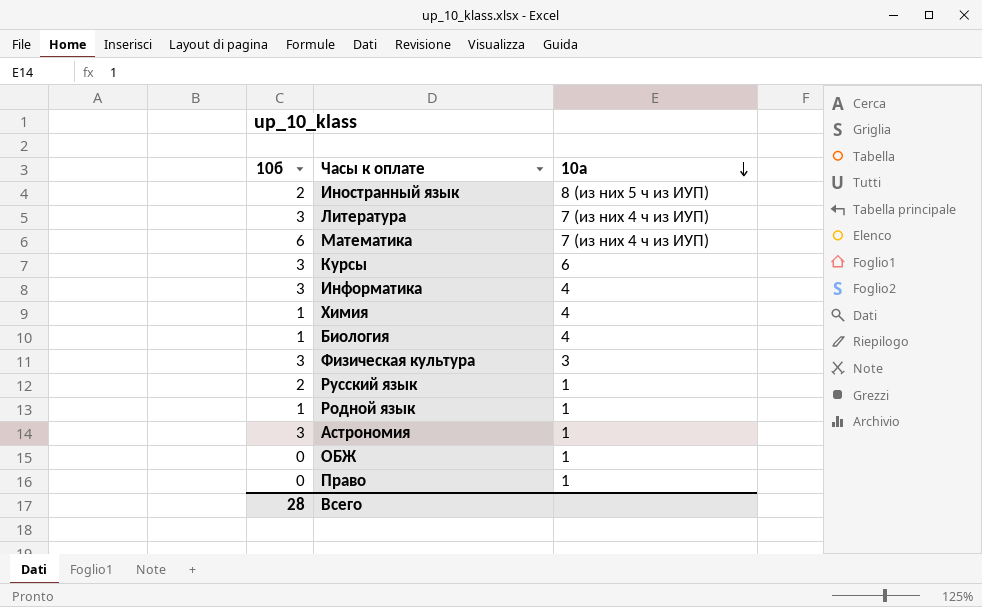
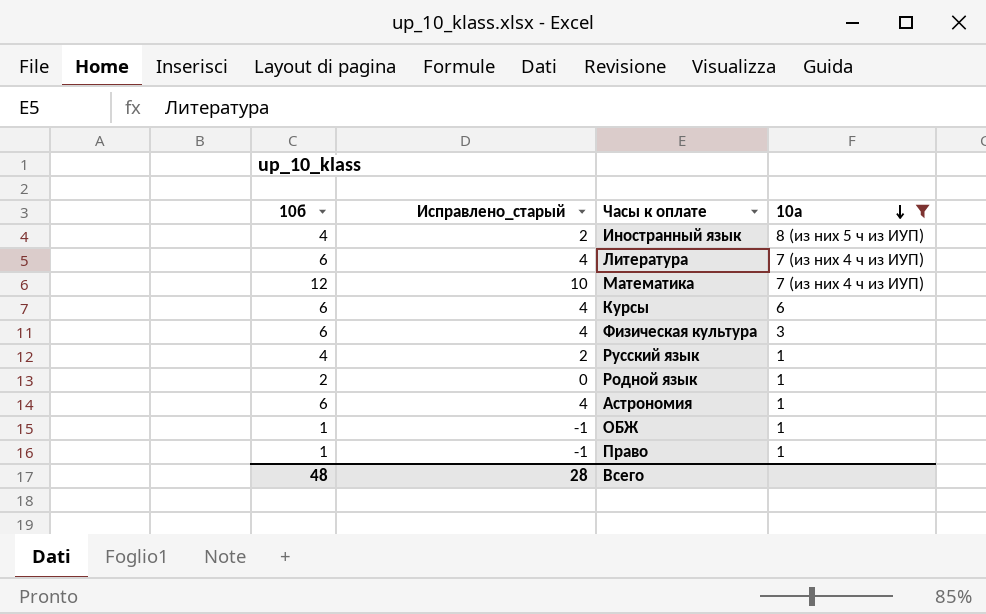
filter: none -> 10а != 4
column Исправлено_старый | formula: none -> [10б] - 2
Иностранный язык | 10б: 2 -> 4
Литература | 10б: 3 -> 6
Математика | 10б: 6 -> 12
Курсы | 10б: 3 -> 6
Физическая культура | 10б: 3 -> 6
Русский язык | 10б: 2 -> 4
Родной язык | 10б: 1 -> 2
Астрономия | 10б: 3 -> 6
ОБЖ | 10б: 0 -> 1
Право | 10б: 0 -> 1
Всего | 10б: 28 -> 48

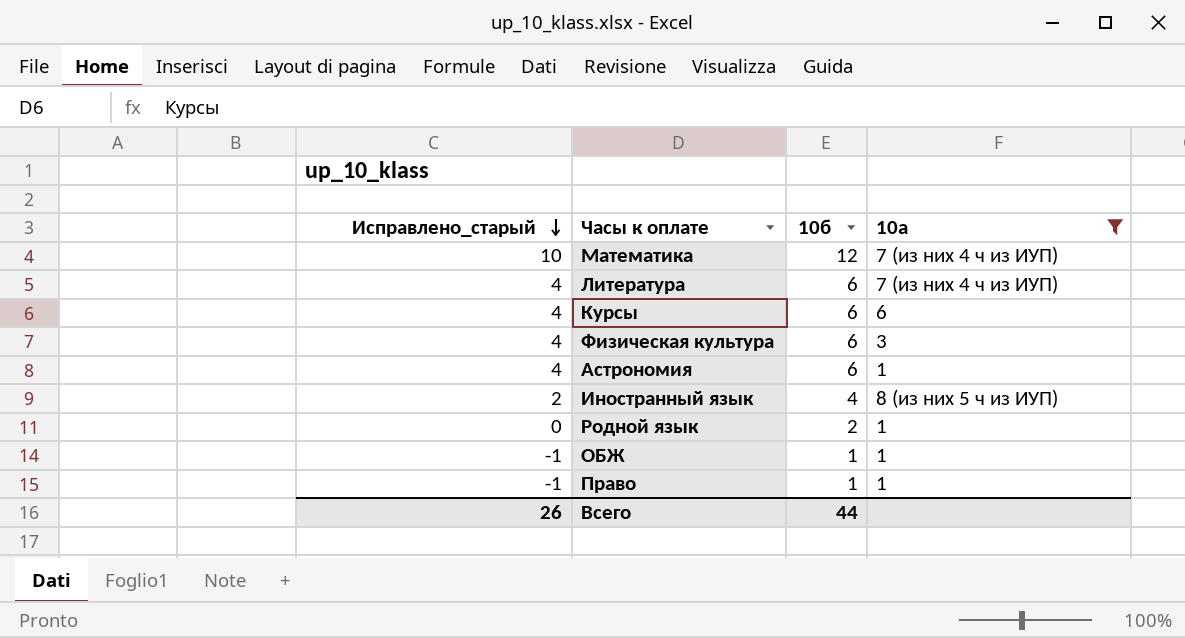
row order: 10а descending -> Исправлено_старый descending
column 10б | position: 1 -> 3
row Русский язык: 4 | 2 | 1 -> none
Всего | Исправлено_старый: 28 -> 26
Всего | 10б: 48 -> 44

